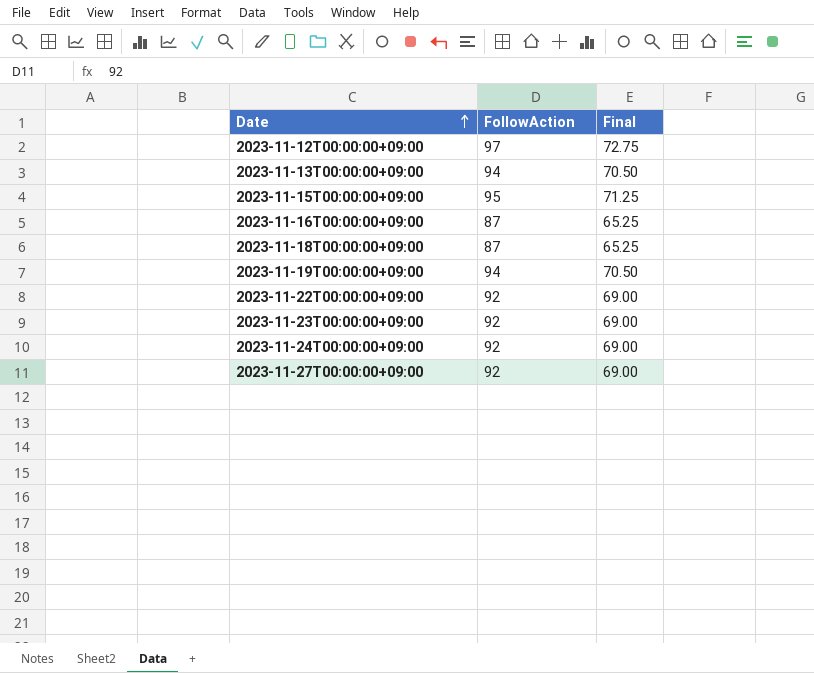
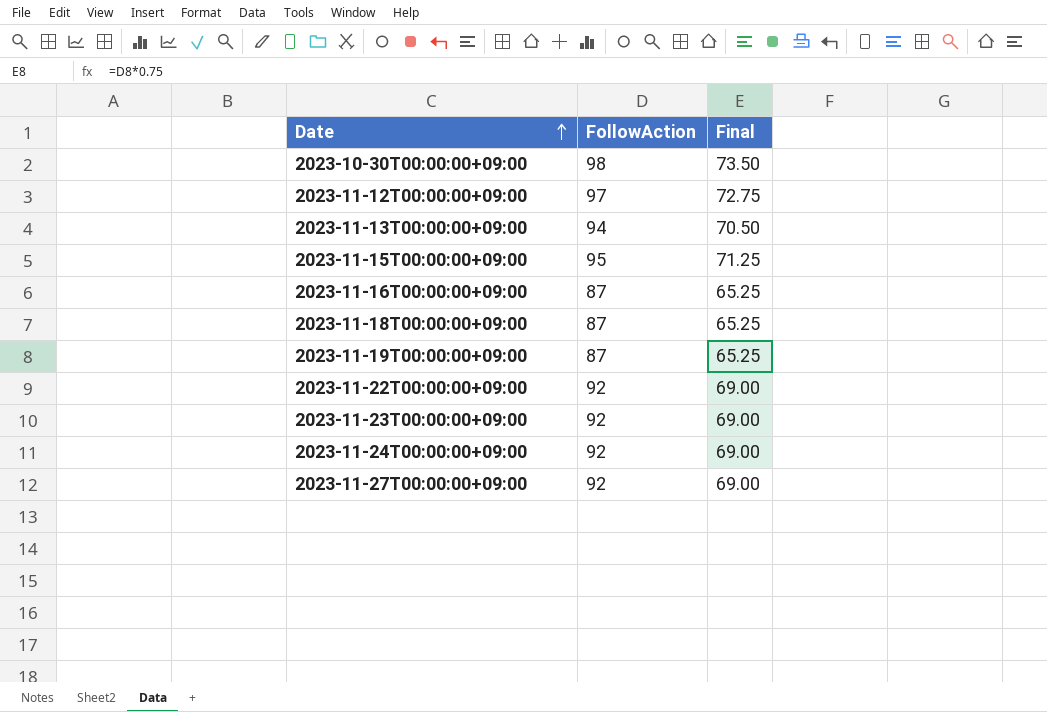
row 2023-10-30T00:00:00+09:00: none -> 98 | 73.50
2023-11-19T00:00:00+09:00 | FollowAction: 94 -> 87
2023-11-19T00:00:00+09:00 | Final: 70.50 -> 65.25

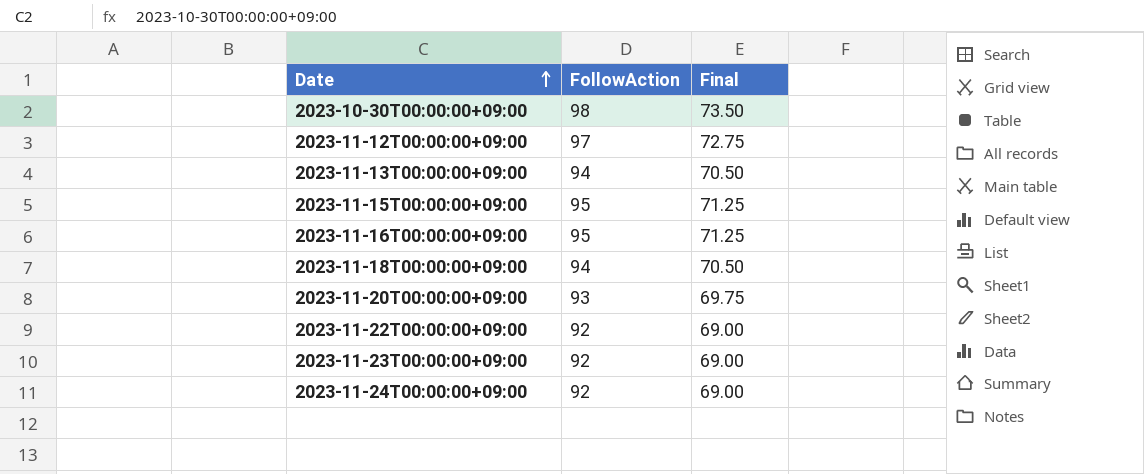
row 2023-11-19T00:00:00+09:00: 87 | 65.25 -> none
row 2023-11-27T00:00:00+09:00: 92 | 69.00 -> none
2023-11-16T00:00:00+09:00 | FollowAction: 87 -> 95
2023-11-16T00:00:00+09:00 | Final: 65.25 -> 71.25
2023-11-18T00:00:00+09:00 | FollowAction: 87 -> 94
2023-11-18T00:00:00+09:00 | Final: 65.25 -> 70.50
row 2023-11-20T00:00:00+09:00: none -> 93 | 69.75

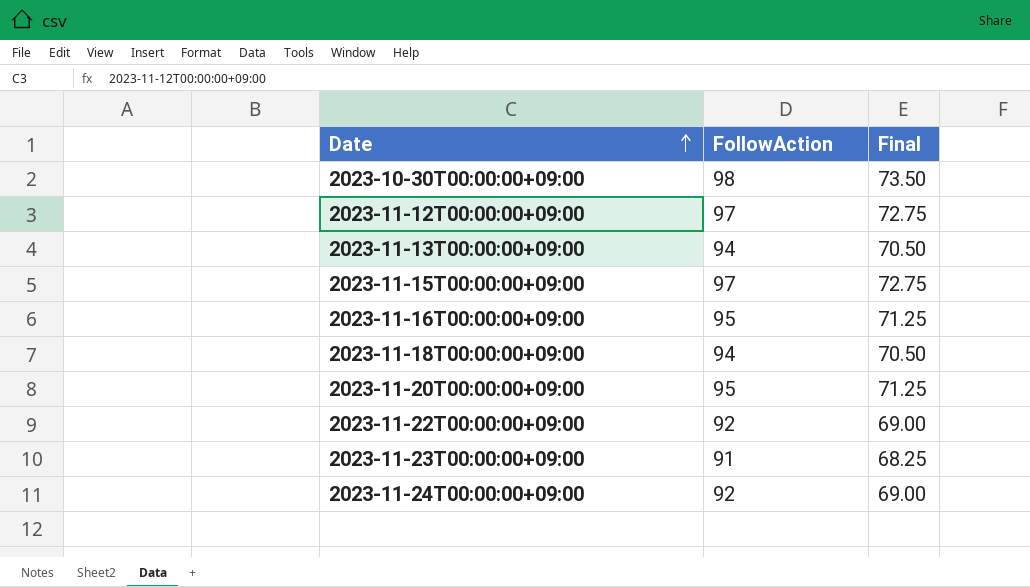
2023-11-15T00:00:00+09:00 | FollowAction: 95 -> 97
2023-11-15T00:00:00+09:00 | Final: 71.25 -> 72.75
2023-11-20T00:00:00+09:00 | FollowAction: 93 -> 95
2023-11-20T00:00:00+09:00 | Final: 69.75 -> 71.25
2023-11-23T00:00:00+09:00 | FollowAction: 92 -> 91
2023-11-23T00:00:00+09:00 | Final: 69.00 -> 68.25

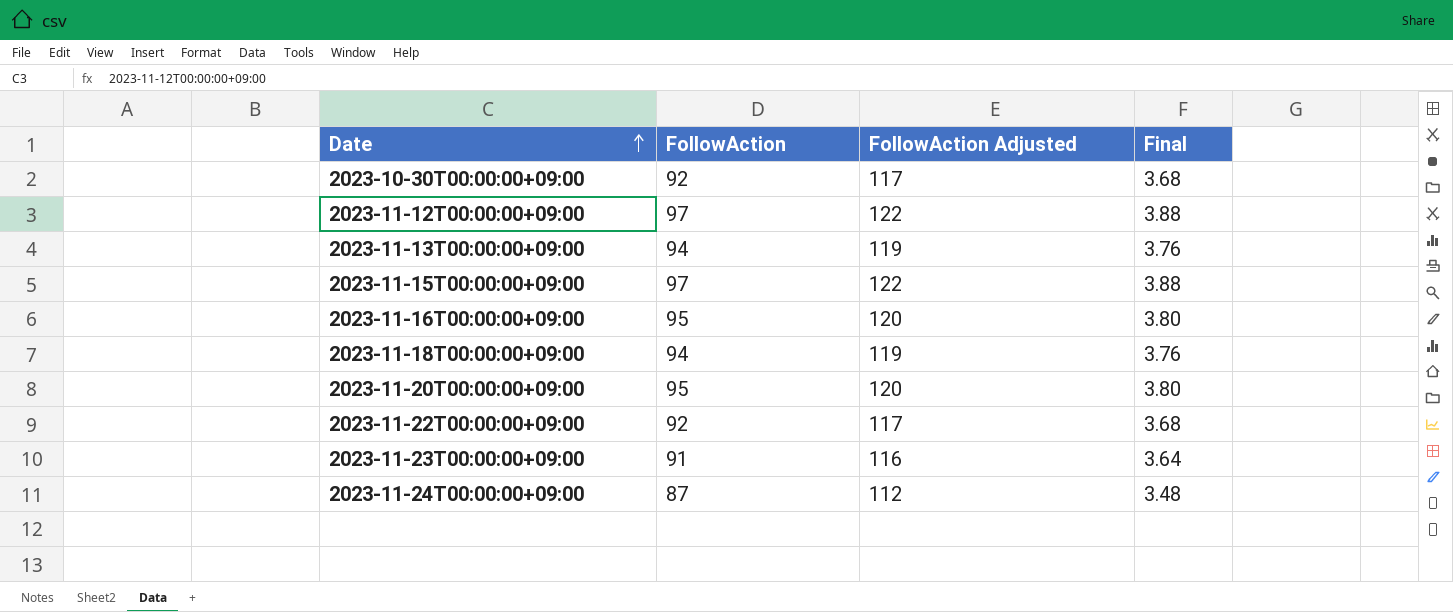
column FollowAction Adjusted | formula: none -> [FollowAction] + 25
column Final | formula: [FollowAction] * 0.75 -> [FollowAction] * 0.04
2023-10-30T00:00:00+09:00 | FollowAction: 98 -> 92
2023-11-24T00:00:00+09:00 | FollowAction: 92 -> 87

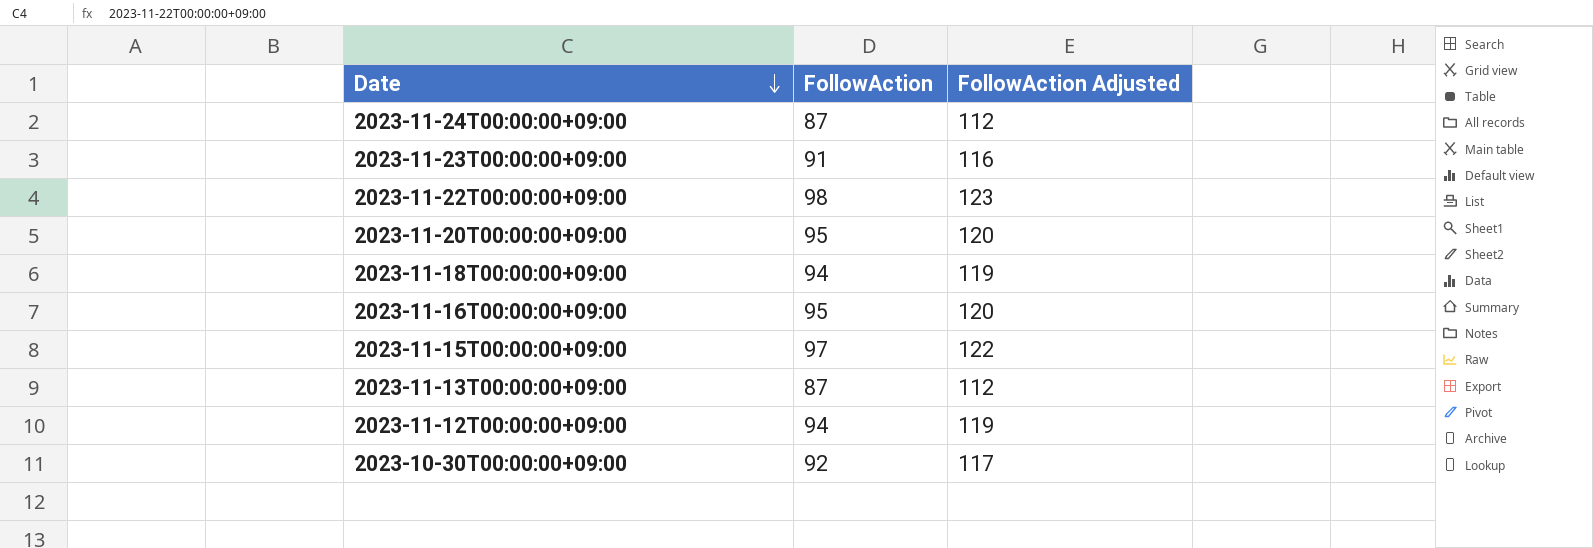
row order: Date ascending -> Date descending
column Final | formula: [FollowAction] * 0.04 -> none
2023-11-22T00:00:00+09:00 | FollowAction: 92 -> 98
2023-11-22T00:00:00+09:00 | FollowAction Adjusted: 117 -> 123
2023-11-13T00:00:00+09:00 | FollowAction: 94 -> 87
2023-11-13T00:00:00+09:00 | FollowAction Adjusted: 119 -> 112
2023-11-12T00:00:00+09:00 | FollowAction: 97 -> 94
2023-11-12T00:00:00+09:00 | FollowAction Adjusted: 122 -> 119

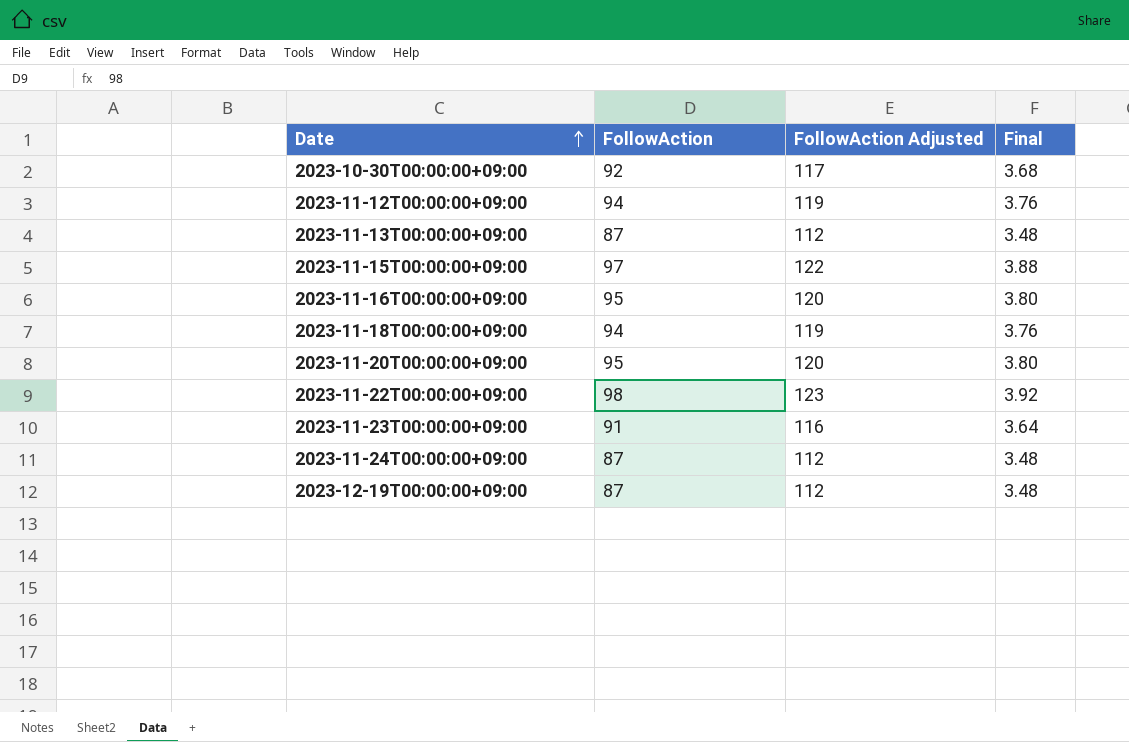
row order: Date descending -> Date ascending
column Final | formula: none -> [FollowAction] * 0.04
row 2023-12-19T00:00:00+09:00: none -> 87 | 112 | 3.48

